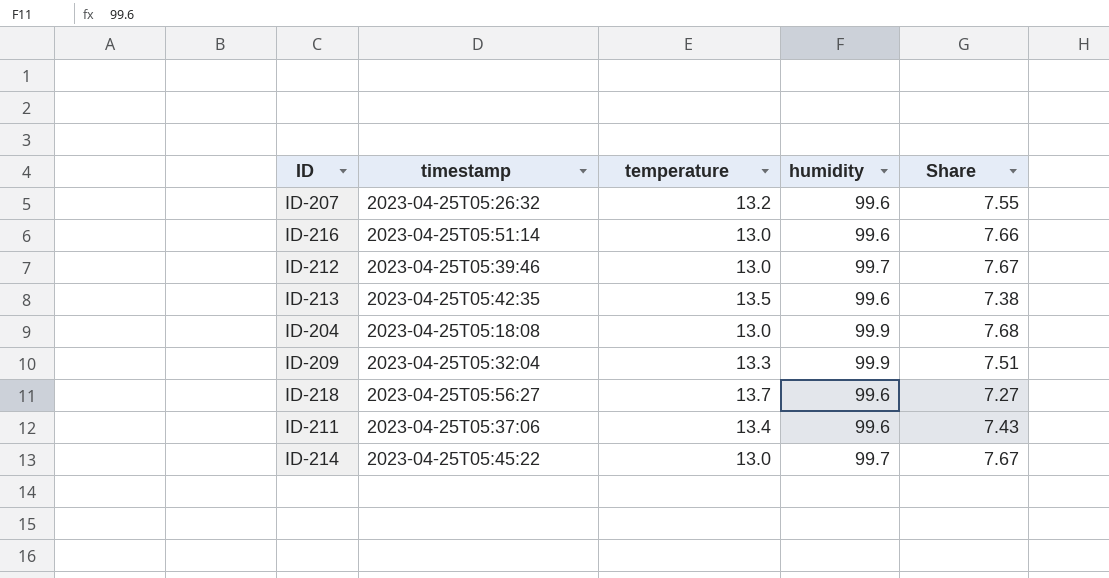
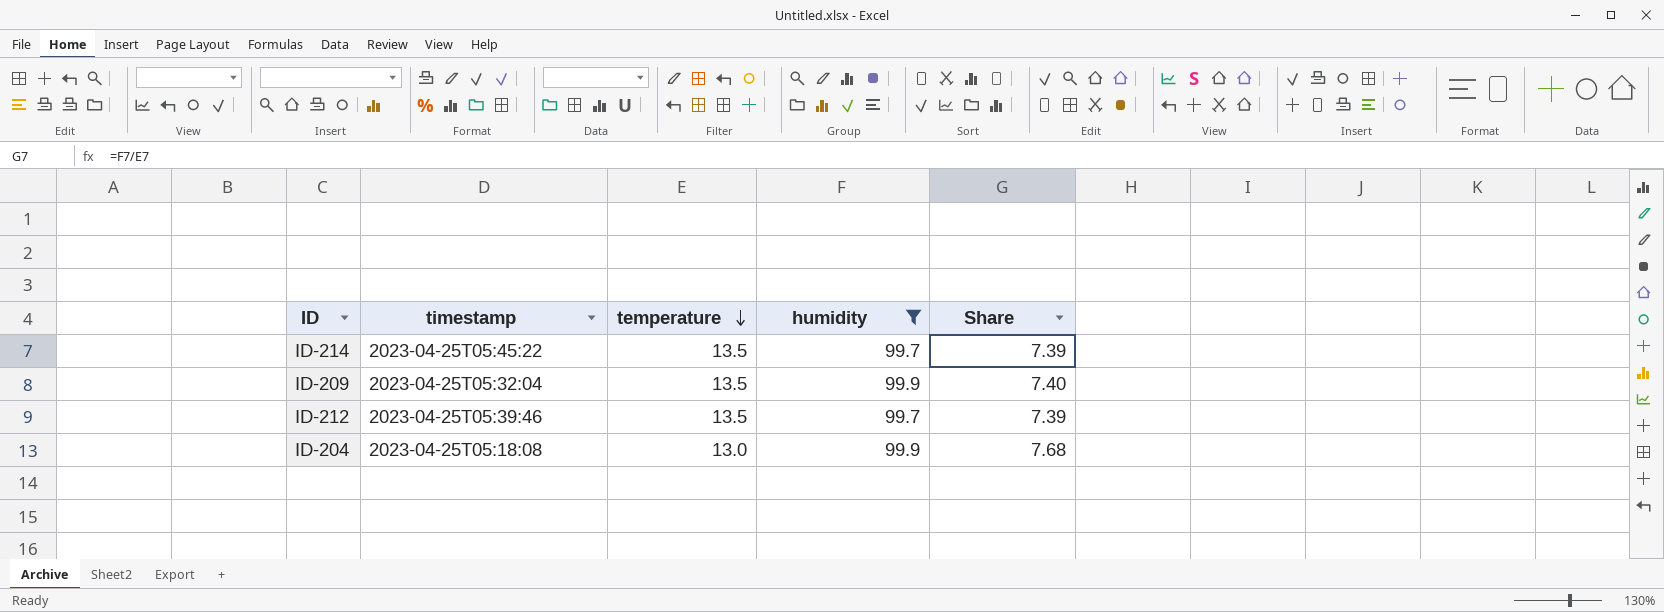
filter: none -> humidity != 99.6
row order: none -> temperature descending
ID-214 | temperature: 13.0 -> 13.5
ID-214 | Share: 7.67 -> 7.39
ID-209 | temperature: 13.3 -> 13.5
ID-209 | Share: 7.51 -> 7.40
ID-212 | temperature: 13.0 -> 13.5
ID-212 | Share: 7.67 -> 7.39

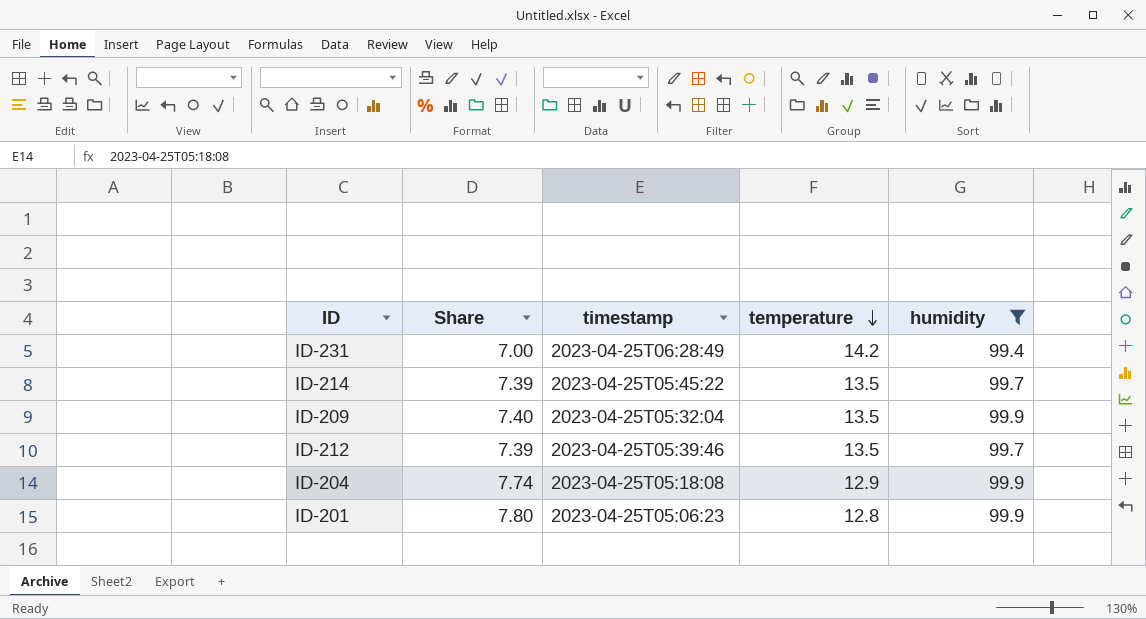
column Share | position: 5 -> 2
row ID-231: none -> 7.00 | 2023-04-25T06:28:49 | 14.2 | 99.4
ID-204 | Share: 7.68 -> 7.74
ID-204 | temperature: 13.0 -> 12.9
row ID-201: none -> 7.80 | 2023-04-25T05:06:23 | 12.8 | 99.9

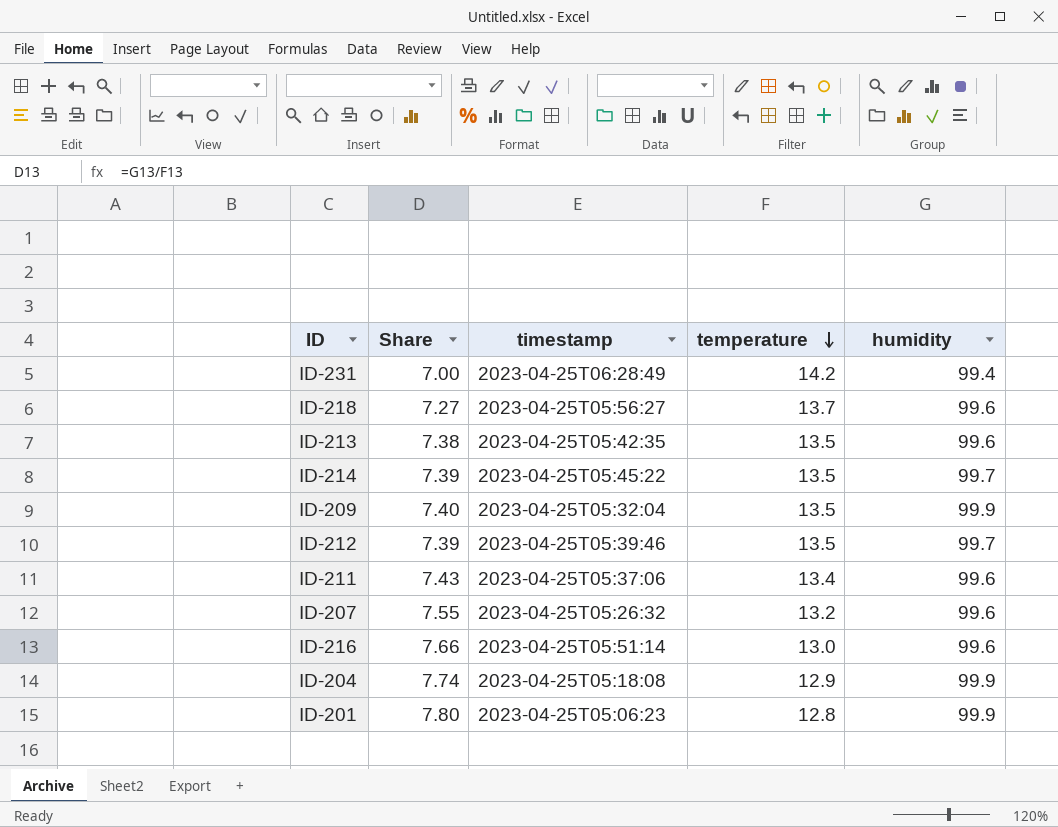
filter: humidity != 99.6 -> none

